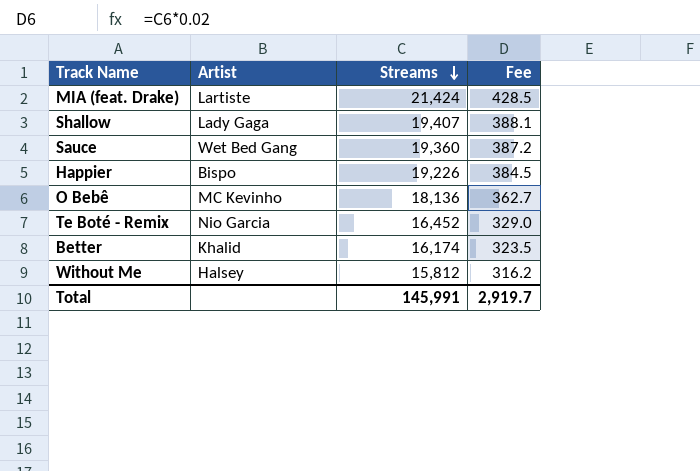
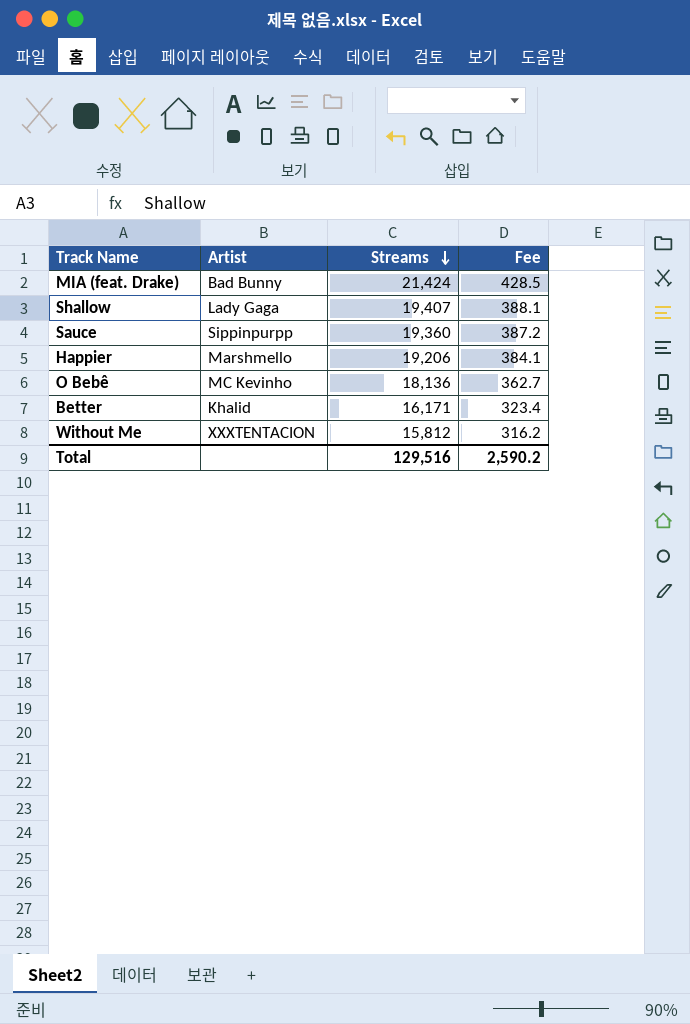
row Te Boté - Remix: Nio Garcia | 16,452 | 329.0 -> none
MIA (feat. Drake) | Artist: Lartiste -> Bad Bunny
Sauce | Artist: Wet Bed Gang -> Sippinpurpp
Happier | Artist: Bispo -> Marshmello
Happier | Streams: 19,226 -> 19,206
Happier | Fee: 384.5 -> 384.1
Better | Streams: 16,174 -> 16,171
Better | Fee: 323.5 -> 323.4
Without Me | Artist: Halsey -> XXXTENTACION
Total | Streams: 145,991 -> 129,516
Total | Fee: 2,919.7 -> 2,590.2

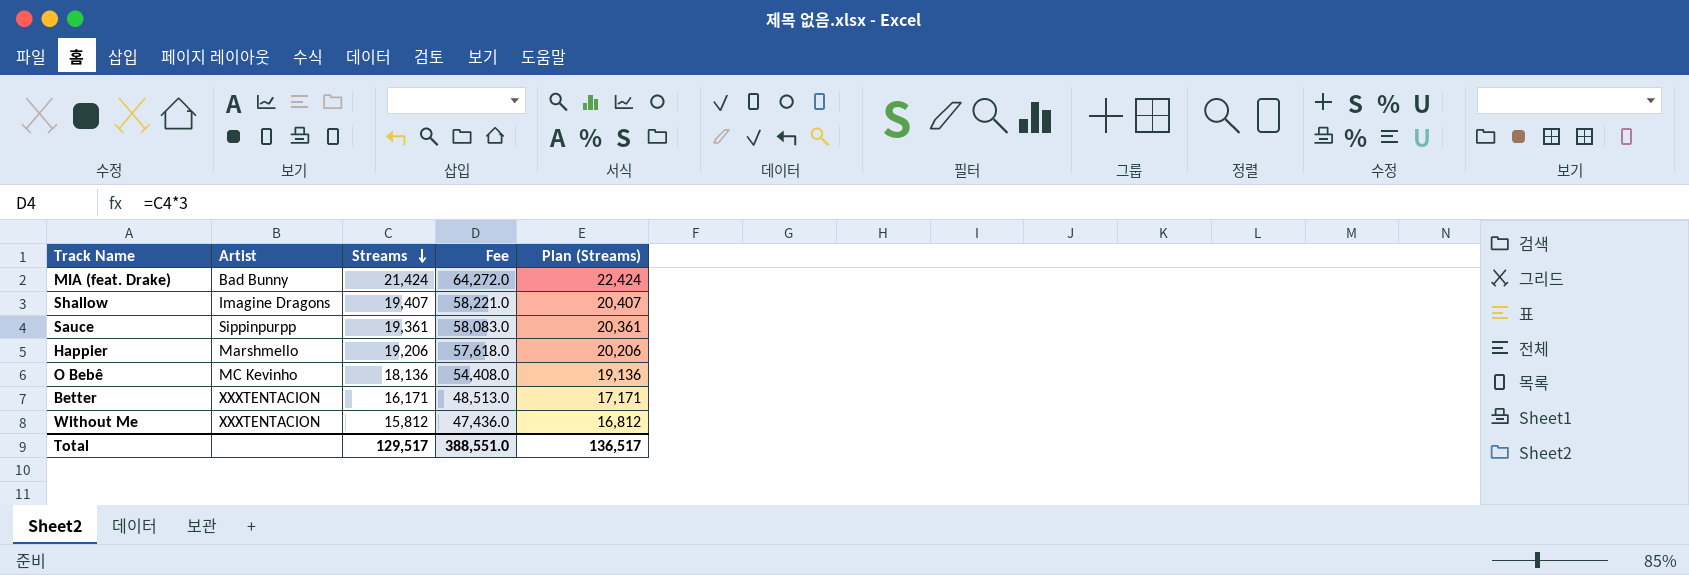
column Fee | formula: [Streams] * 0.02 -> [Streams] * 3
column Plan (Streams) | formula: none -> [Streams] + 1000
Shallow | Artist: Lady Gaga -> Imagine Dragons
Sauce | Streams: 19,360 -> 19,361
Better | Artist: Khalid -> XXXTENTACION
Total | Streams: 129,516 -> 129,517
Total | Fee: 2,590.2 -> 388,551.0

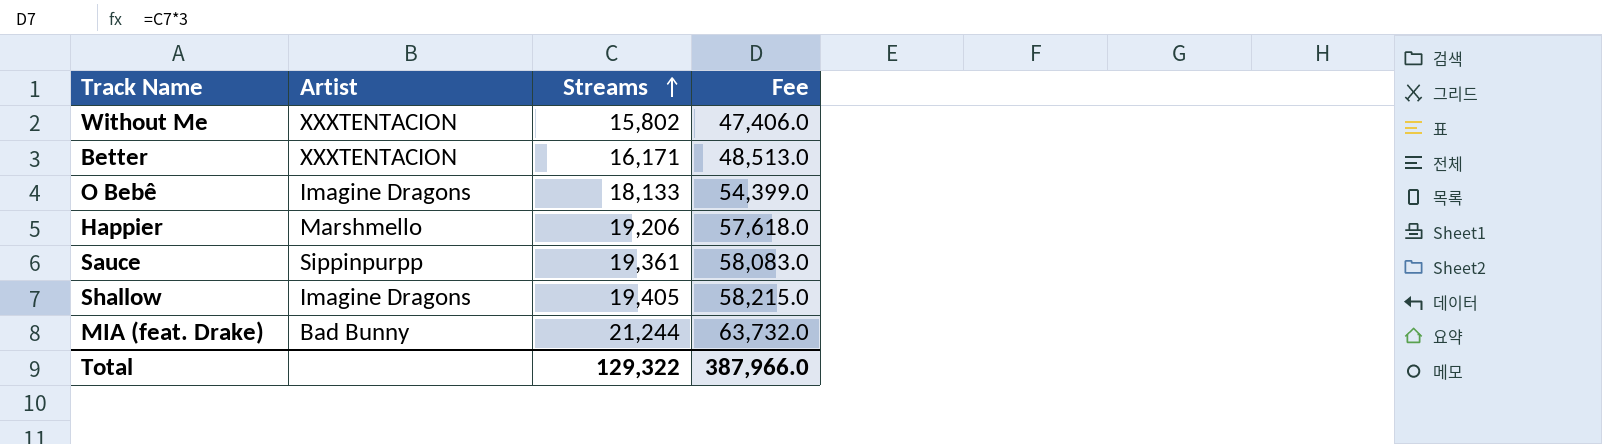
row order: Streams descending -> Streams ascending
column Plan (Streams) | formula: [Streams] + 1000 -> none
Without Me | Streams: 15,812 -> 15,802
Without Me | Fee: 47,436.0 -> 47,406.0
O Bebê | Artist: MC Kevinho -> Imagine Dragons
O Bebê | Streams: 18,136 -> 18,133
O Bebê | Fee: 54,408.0 -> 54,399.0
Shallow | Streams: 19,407 -> 19,405
Shallow | Fee: 58,221.0 -> 58,215.0
MIA (feat. Drake) | Streams: 21,424 -> 21,244
MIA (feat. Drake) | Fee: 64,272.0 -> 63,732.0
Total | Streams: 129,517 -> 129,322
Total | Fee: 388,551.0 -> 387,966.0

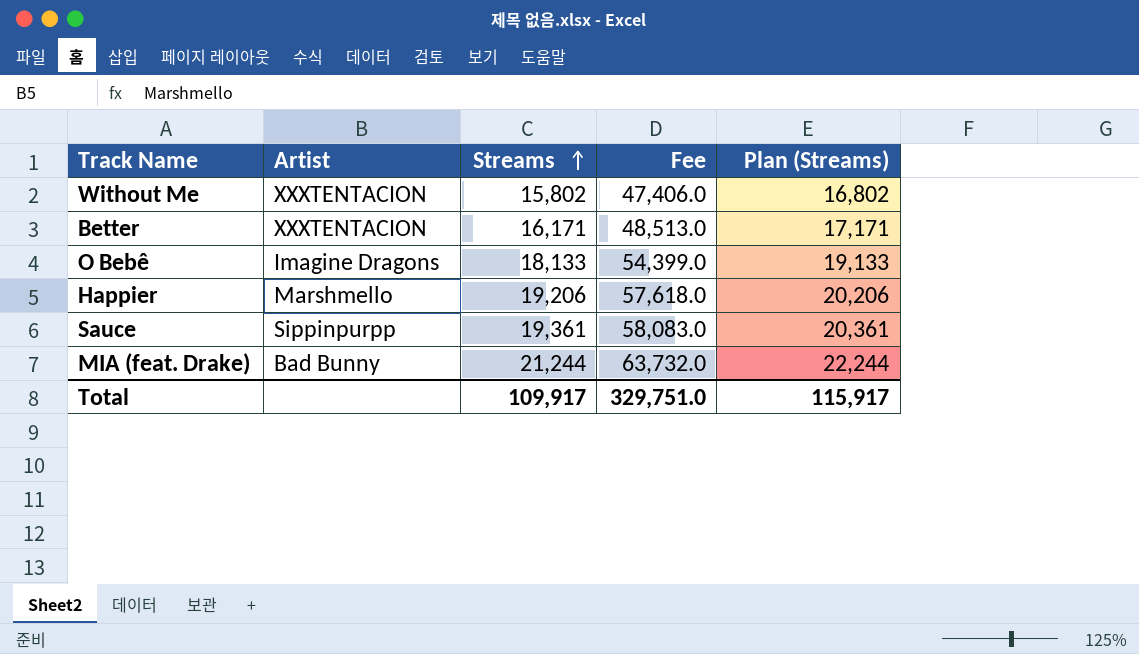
column Plan (Streams) | formula: none -> [Streams] + 1000
row Shallow: Imagine Dragons | 19,405 | 58,215.0 -> none
Total | Streams: 129,322 -> 109,917
Total | Fee: 387,966.0 -> 329,751.0

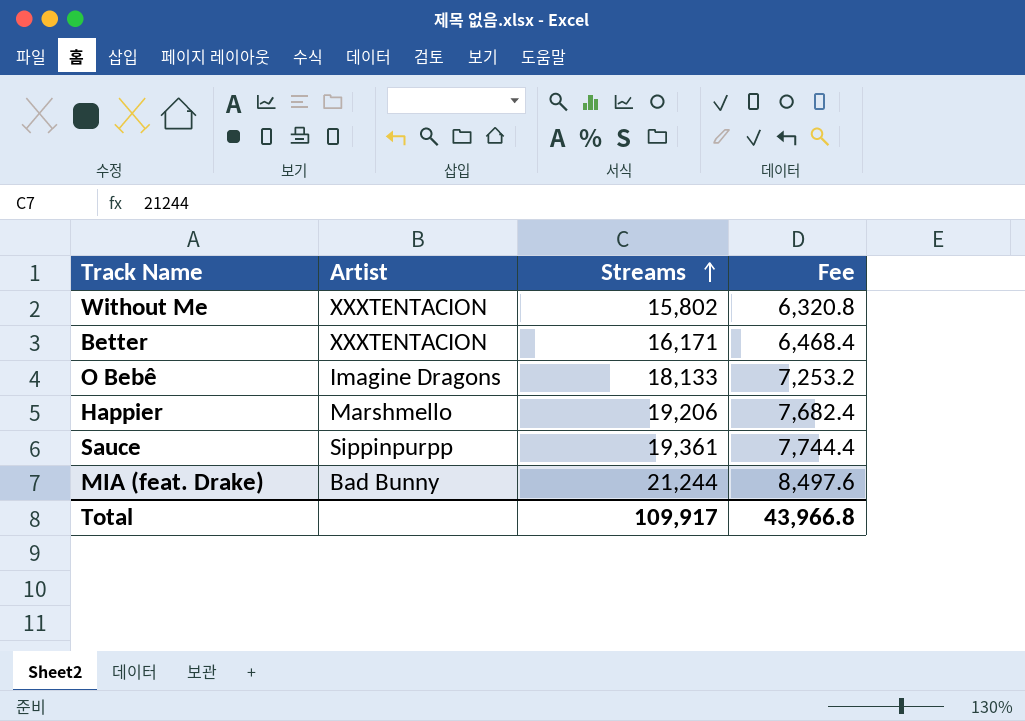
column Plan (Streams) | formula: [Streams] + 1000 -> none
column Fee | formula: [Streams] * 3 -> [Streams] * 0.4
Total | Fee: 329,751.0 -> 43,966.8

